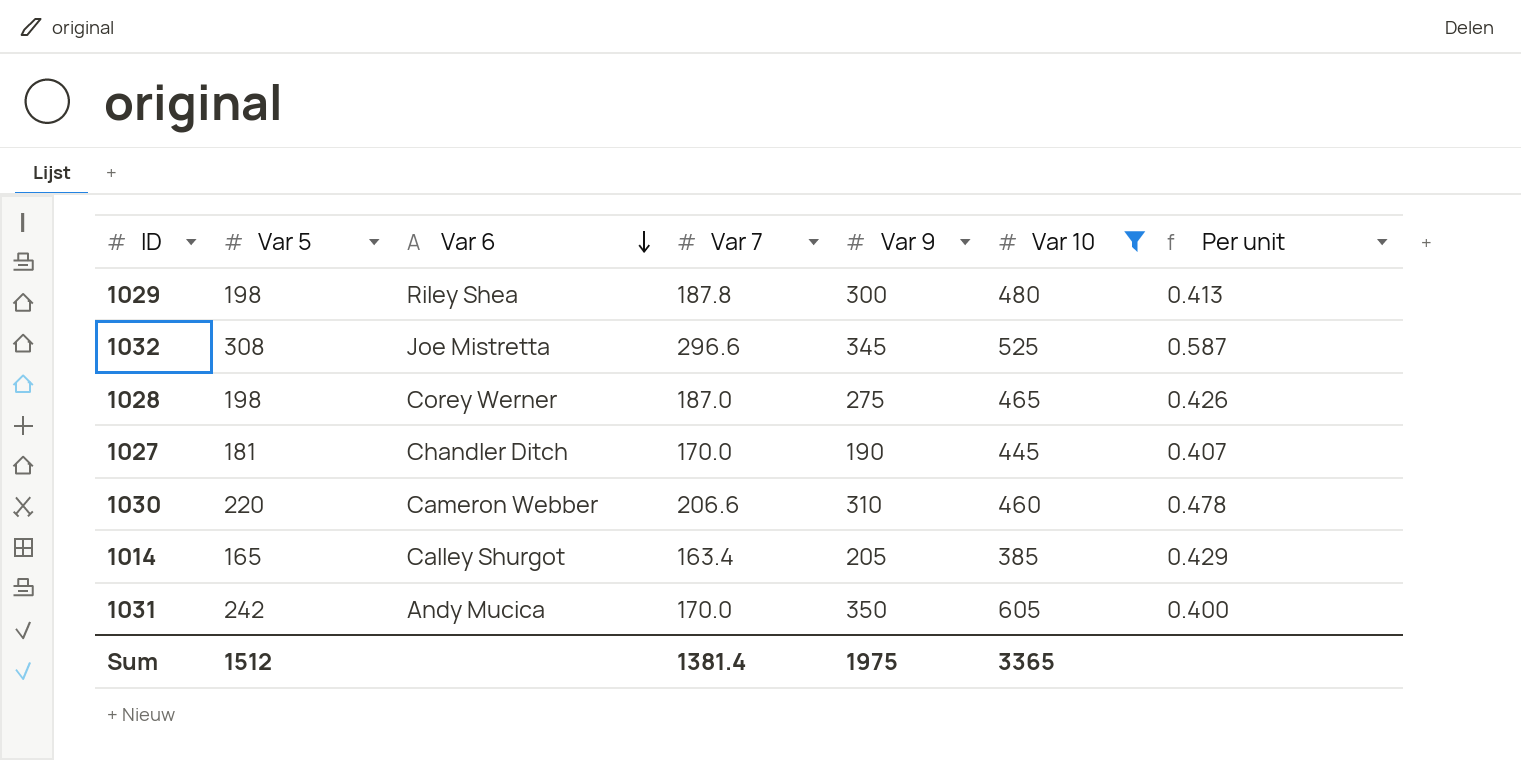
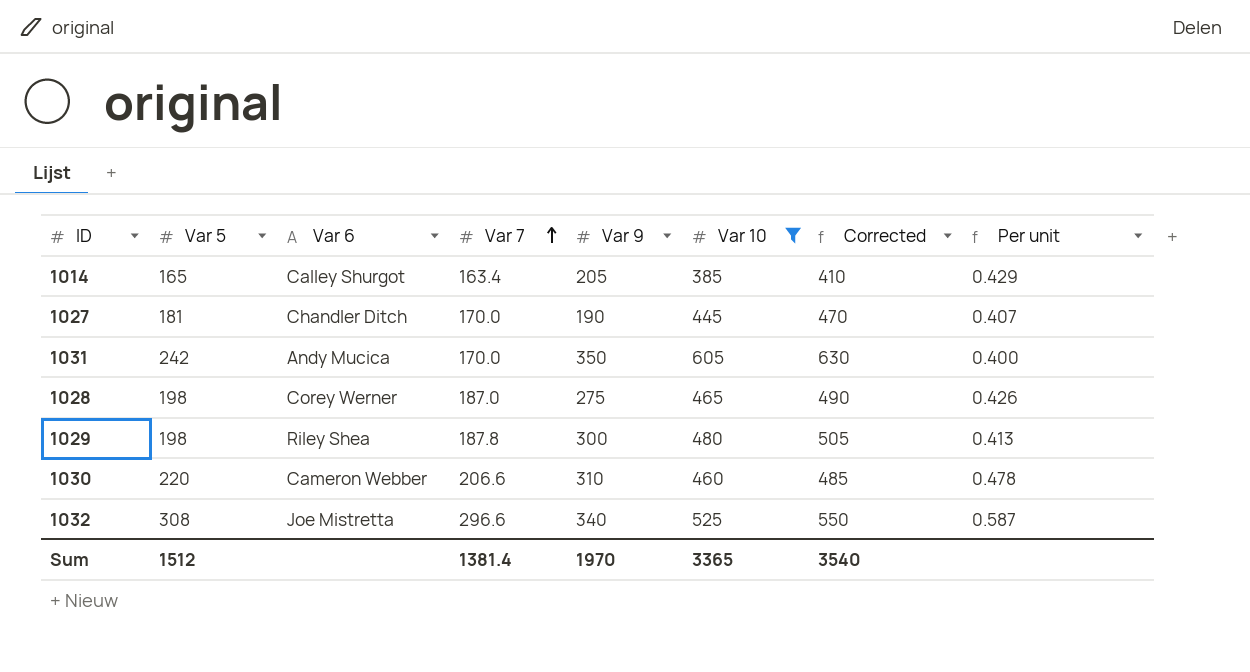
row order: Var 6 descending -> Var 7 ascending
column Corrected | formula: none -> [Var 10] + 25
1032 | Var 9: 345 -> 340
Sum | Var 9: 1975 -> 1970

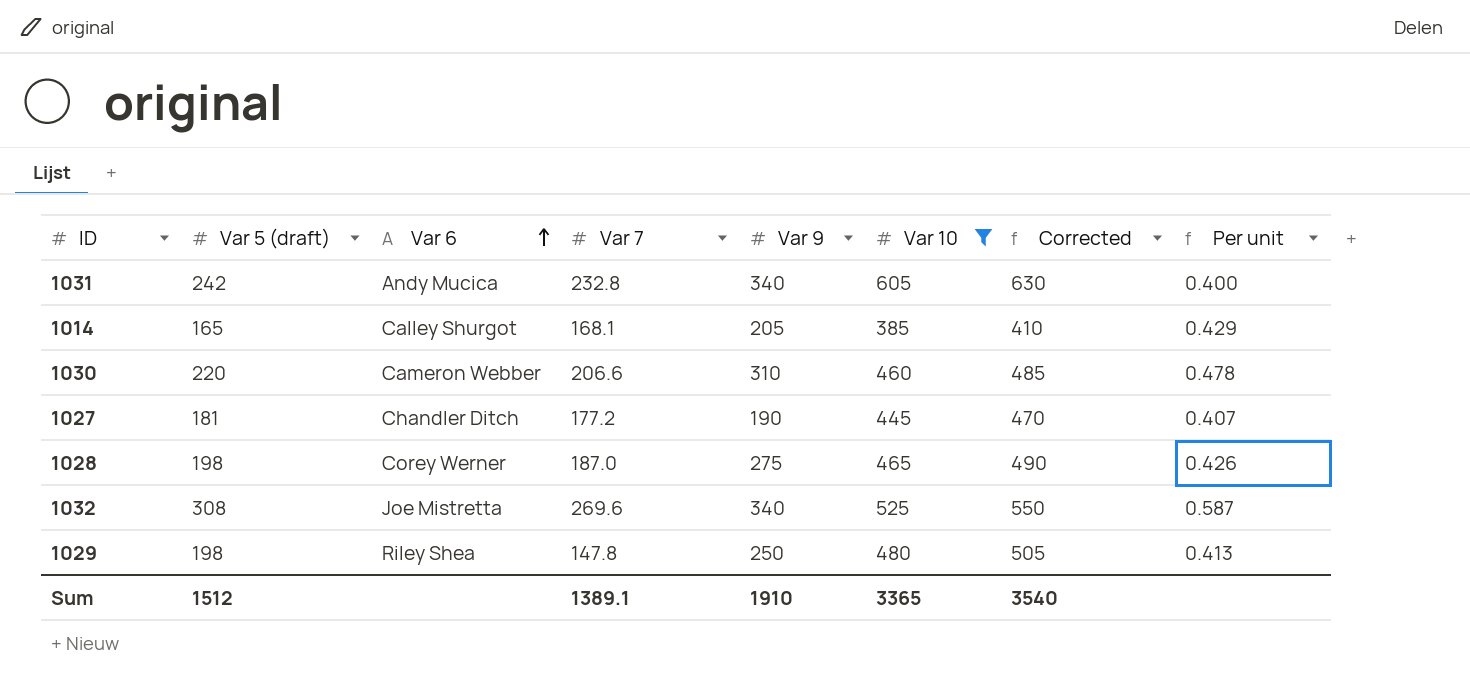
row order: Var 7 ascending -> Var 6 ascending
column name: Var 5 -> Var 5 (draft)
1031 | Var 7: 170.0 -> 232.8
1031 | Var 9: 350 -> 340
1014 | Var 7: 163.4 -> 168.1
1027 | Var 7: 170.0 -> 177.2
1032 | Var 7: 296.6 -> 269.6
1029 | Var 7: 187.8 -> 147.8
1029 | Var 9: 300 -> 250
Sum | Var 7: 1381.4 -> 1389.1
Sum | Var 9: 1970 -> 1910

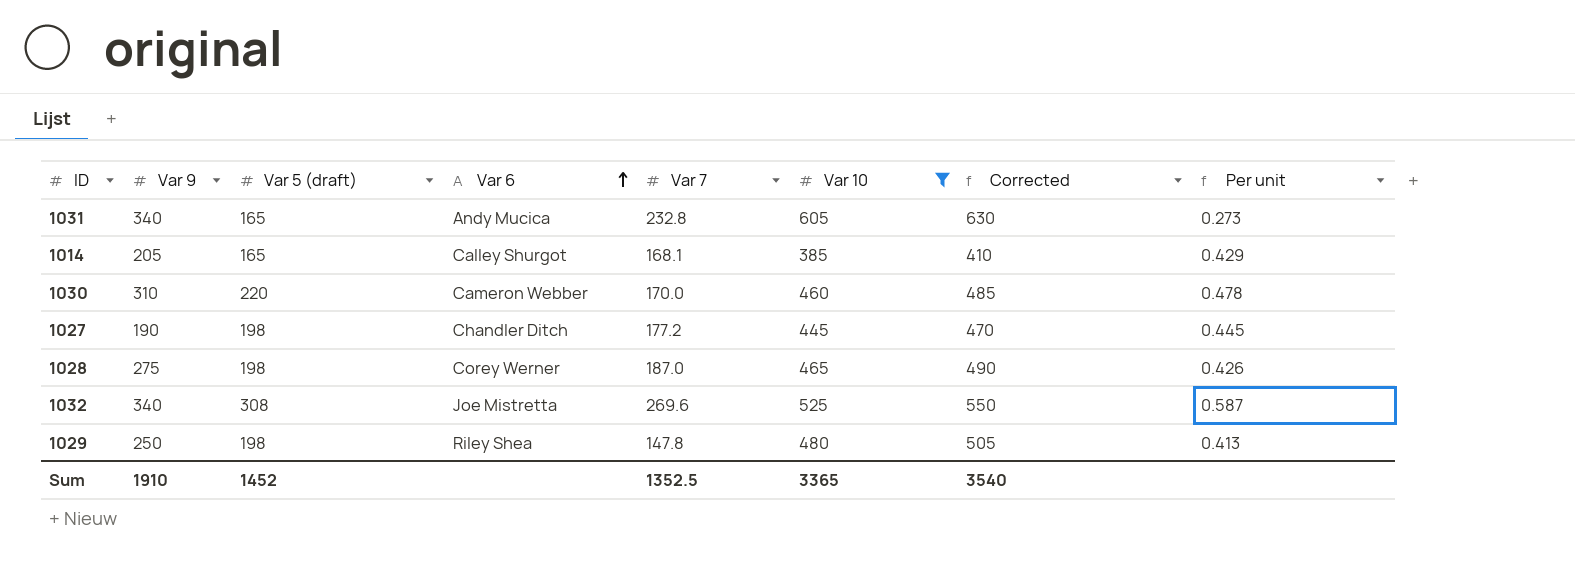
column Var 9 | position: 5 -> 2
1031 | Var 5 (draft): 242 -> 165
1031 | Per unit: 0.400 -> 0.273
1030 | Var 7: 206.6 -> 170.0
1027 | Var 5 (draft): 181 -> 198
1027 | Per unit: 0.407 -> 0.445
Sum | Var 5 (draft): 1512 -> 1452
Sum | Var 7: 1389.1 -> 1352.5

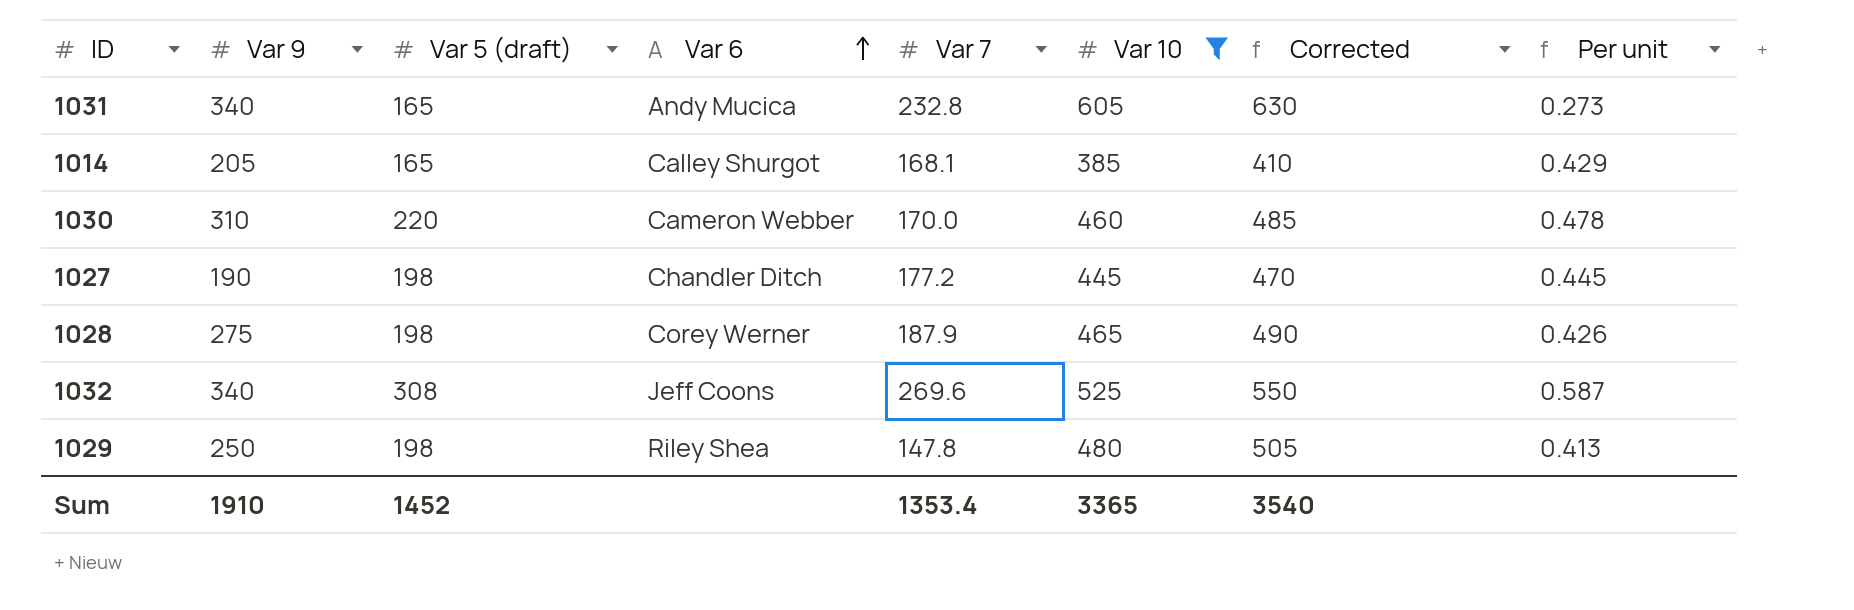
1028 | Var 7: 187.0 -> 187.9
1032 | Var 6: Joe Mistretta -> Jeff Coons
Sum | Var 7: 1352.5 -> 1353.4

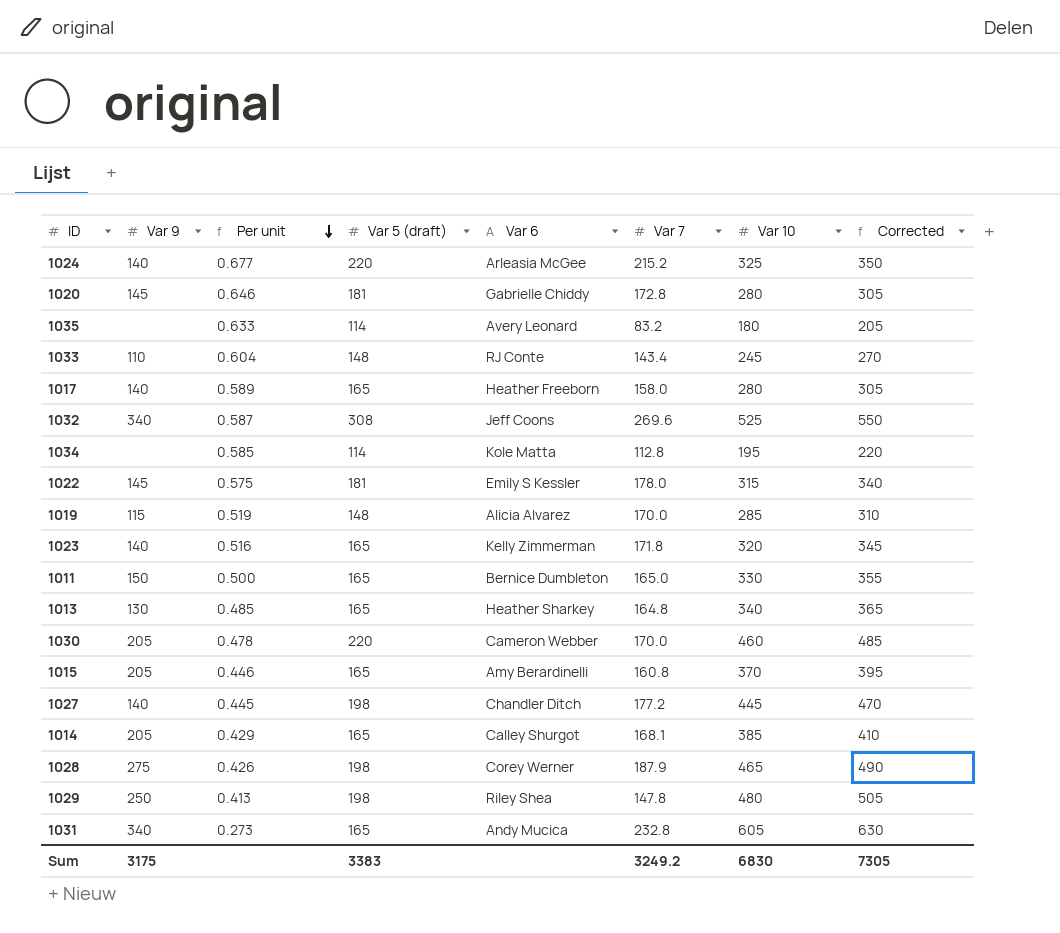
filter: Var 10 >= 385 -> none
row order: Var 6 ascending -> Per unit descending
column Per unit | position: 8 -> 3
1030 | Var 9: 310 -> 205
1027 | Var 9: 190 -> 140
Sum | Var 9: 1910 -> 3175
Sum | Var 5 (draft): 1452 -> 3383
Sum | Var 7: 1353.4 -> 3249.2
Sum | Var 10: 3365 -> 6830
Sum | Corrected: 3540 -> 7305

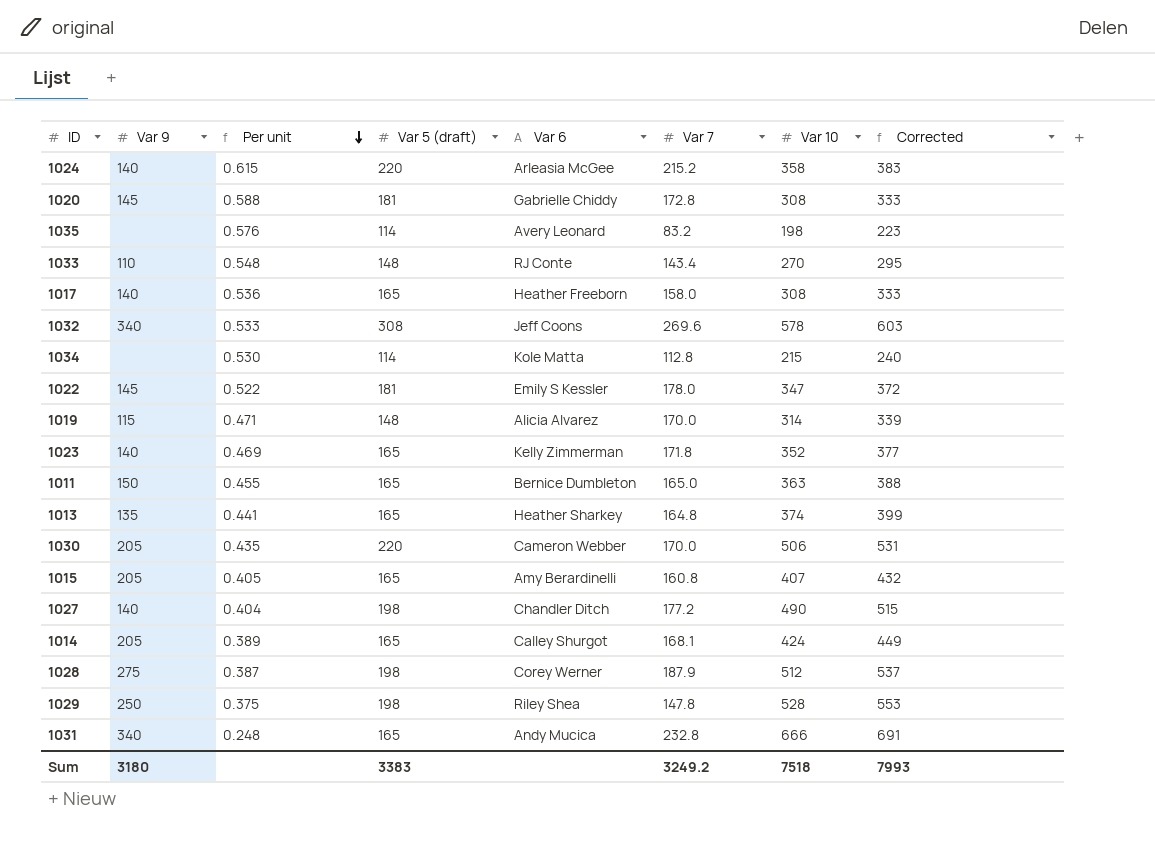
1024 | Per unit: 0.677 -> 0.615
1024 | Var 10: 325 -> 358
1024 | Corrected: 350 -> 383
1020 | Per unit: 0.646 -> 0.588
1020 | Var 10: 280 -> 308
1020 | Corrected: 305 -> 333
1035 | Per unit: 0.633 -> 0.576
1035 | Var 10: 180 -> 198
1035 | Corrected: 205 -> 223
1033 | Per unit: 0.604 -> 0.548
1033 | Var 10: 245 -> 270
1033 | Corrected: 270 -> 295
1017 | Per unit: 0.589 -> 0.536
1017 | Var 10: 280 -> 308
1017 | Corrected: 305 -> 333
1032 | Per unit: 0.587 -> 0.533
1032 | Var 10: 525 -> 578
1032 | Corrected: 550 -> 603
1034 | Per unit: 0.585 -> 0.530
1034 | Var 10: 195 -> 215
1034 | Corrected: 220 -> 240
1022 | Per unit: 0.575 -> 0.522
1022 | Var 10: 315 -> 347
1022 | Corrected: 340 -> 372
1019 | Per unit: 0.519 -> 0.471
1019 | Var 10: 285 -> 314
1019 | Corrected: 310 -> 339
1023 | Per unit: 0.516 -> 0.469
1023 | Var 10: 320 -> 352
1023 | Corrected: 345 -> 377
1011 | Per unit: 0.500 -> 0.455
1011 | Var 10: 330 -> 363
1011 | Corrected: 355 -> 388
1013 | Var 9: 130 -> 135
1013 | Per unit: 0.485 -> 0.441
1013 | Var 10: 340 -> 374
1013 | Corrected: 365 -> 399
1030 | Per unit: 0.478 -> 0.435
1030 | Var 10: 460 -> 506
1030 | Corrected: 485 -> 531
1015 | Per unit: 0.446 -> 0.405
1015 | Var 10: 370 -> 407
1015 | Corrected: 395 -> 432
1027 | Per unit: 0.445 -> 0.404
1027 | Var 10: 445 -> 490
1027 | Corrected: 470 -> 515
1014 | Per unit: 0.429 -> 0.389
1014 | Var 10: 385 -> 424
1014 | Corrected: 410 -> 449
1028 | Per unit: 0.426 -> 0.387
1028 | Var 10: 465 -> 512
1028 | Corrected: 490 -> 537
1029 | Per unit: 0.413 -> 0.375
1029 | Var 10: 480 -> 528
1029 | Corrected: 505 -> 553
1031 | Per unit: 0.273 -> 0.248
1031 | Var 10: 605 -> 666
1031 | Corrected: 630 -> 691
Sum | Var 9: 3175 -> 3180
Sum | Var 10: 6830 -> 7518
Sum | Corrected: 7305 -> 7993

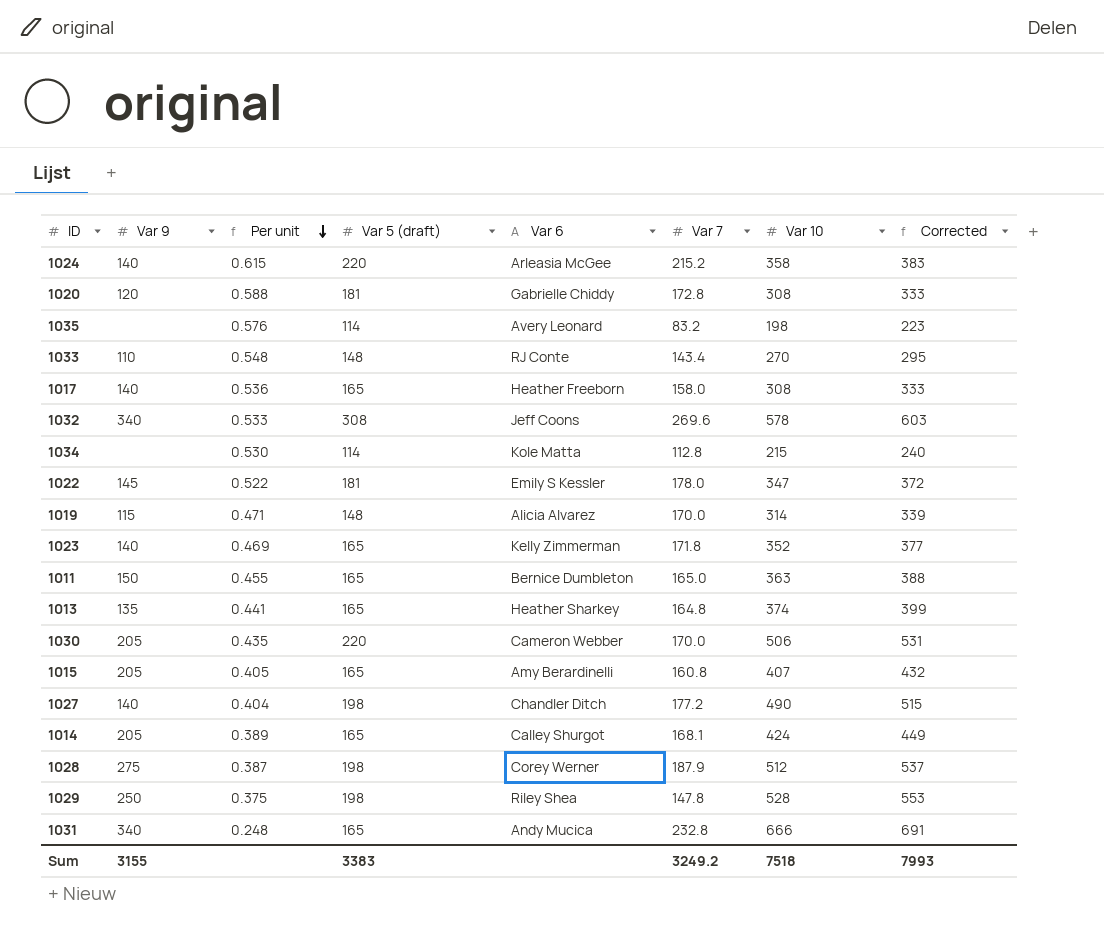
1020 | Var 9: 145 -> 120
Sum | Var 9: 3180 -> 3155

